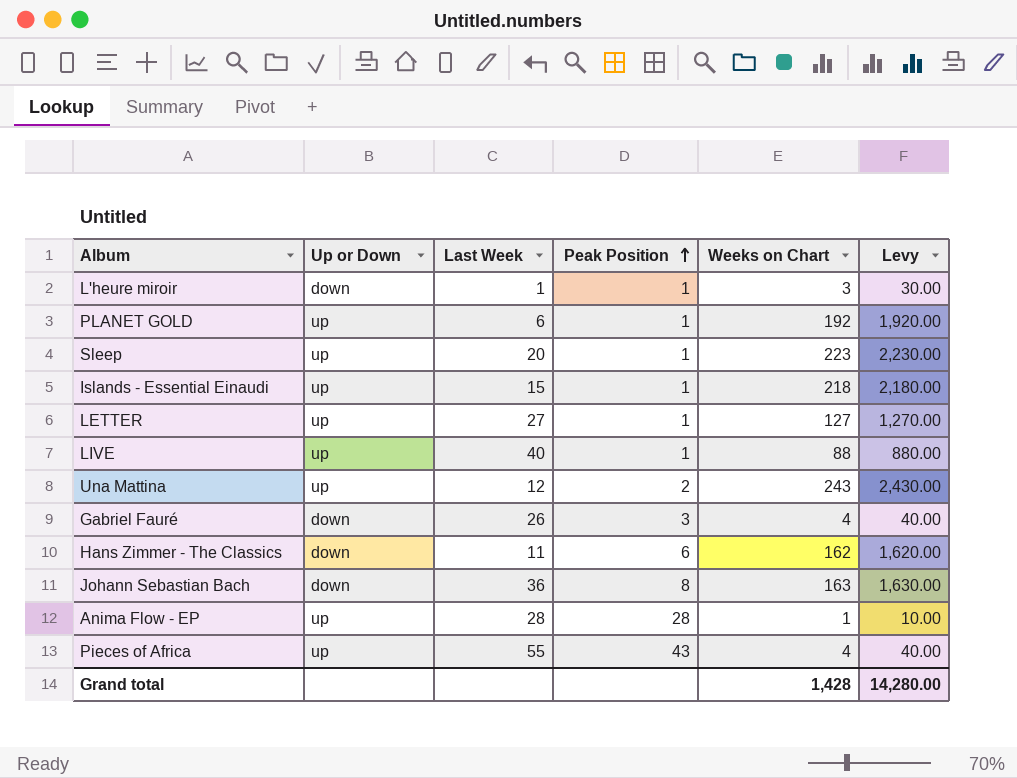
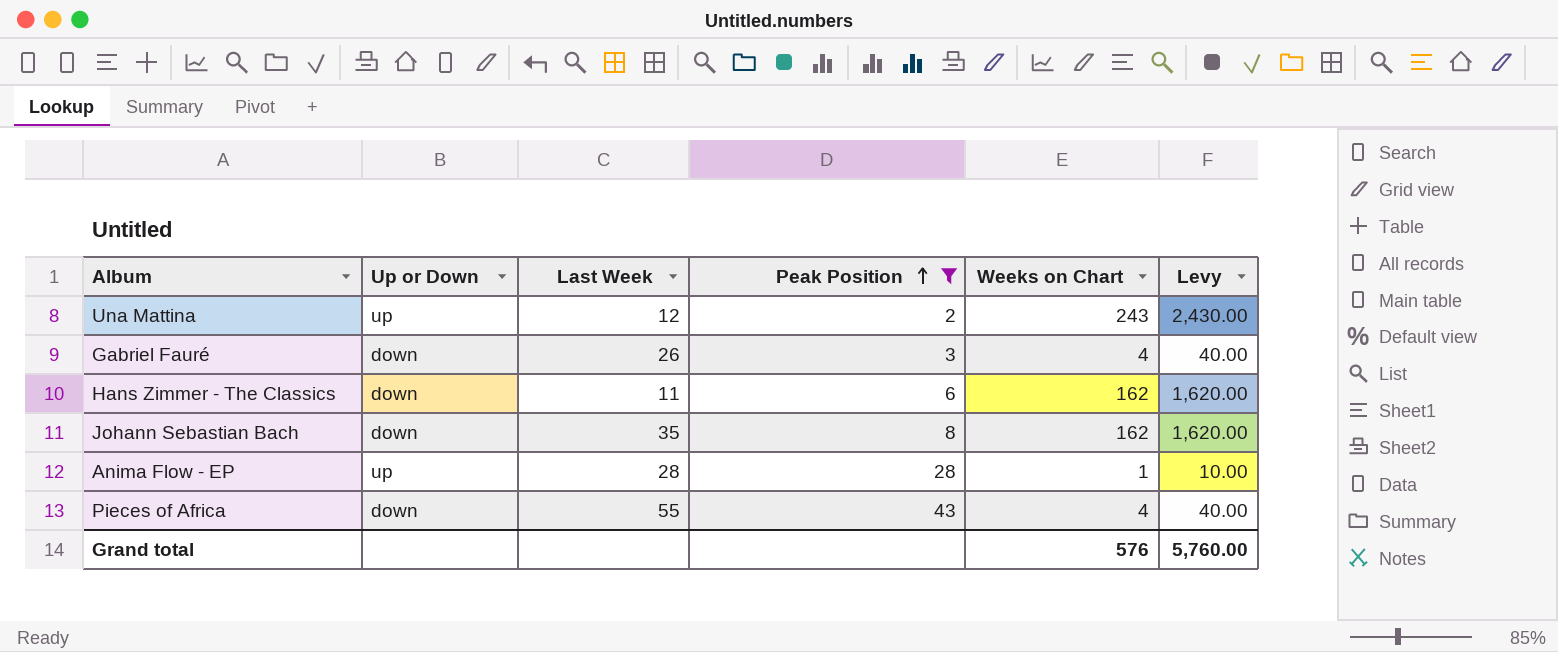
filter: none -> Peak Position != 1
Johann Sebastian Bach | Last Week: 36 -> 35
Johann Sebastian Bach | Weeks on Chart: 163 -> 162
Johann Sebastian Bach | Levy: 1,630.00 -> 1,620.00
Pieces of Africa | Up or Down: up -> down
Grand total | Weeks on Chart: 1,428 -> 576
Grand total | Levy: 14,280.00 -> 5,760.00

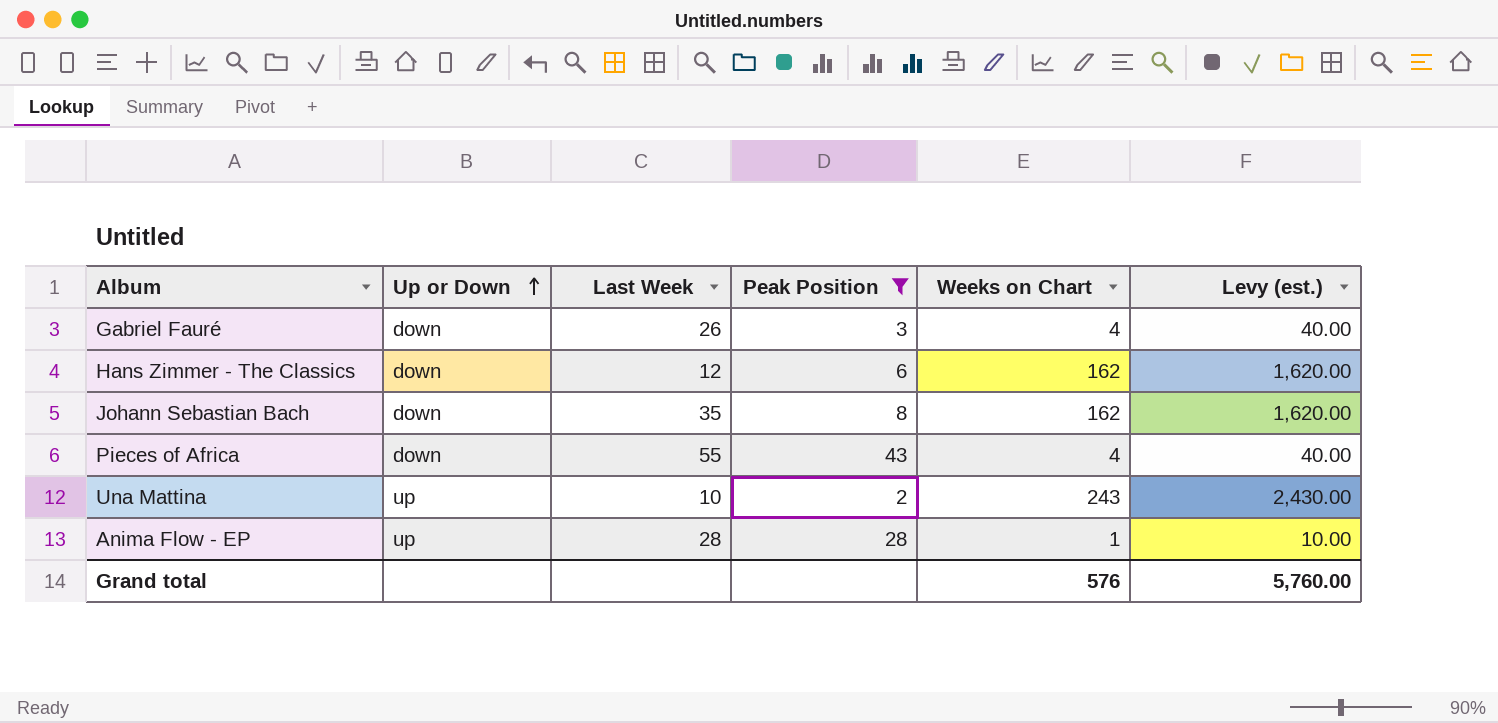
row order: Peak Position ascending -> Up or Down ascending
column name: Levy -> Levy (est.)
Hans Zimmer - The Classics | Last Week: 11 -> 12
Una Mattina | Last Week: 12 -> 10

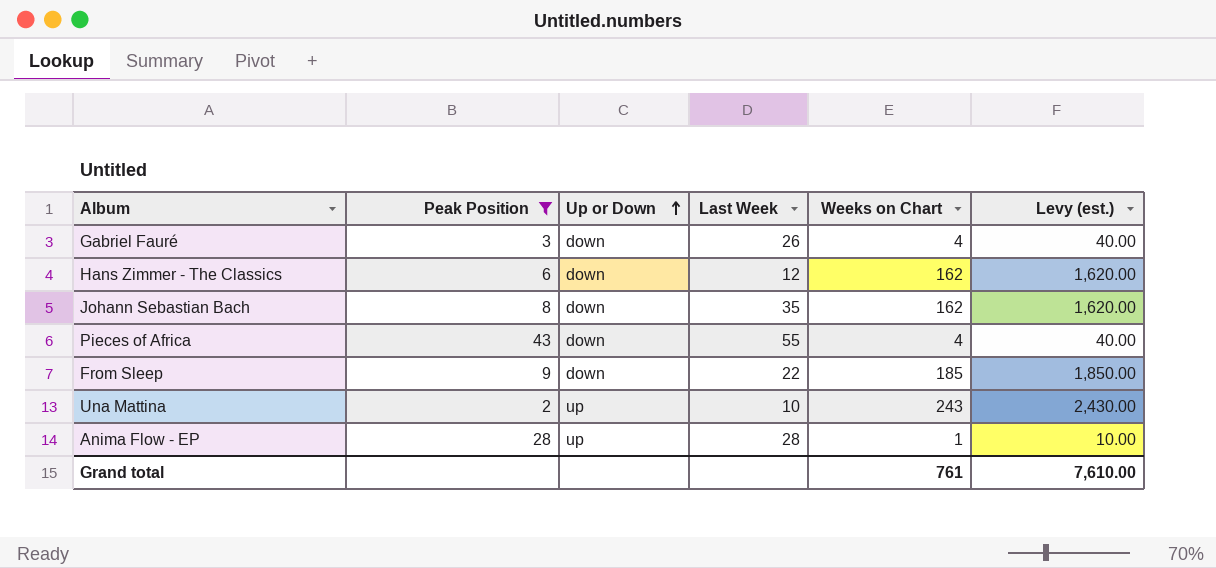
column Peak Position | position: 4 -> 2
row From Sleep: none -> 9 | down | 22 | 185 | 1,850.00
Grand total | Weeks on Chart: 576 -> 761
Grand total | Levy (est.): 5,760.00 -> 7,610.00

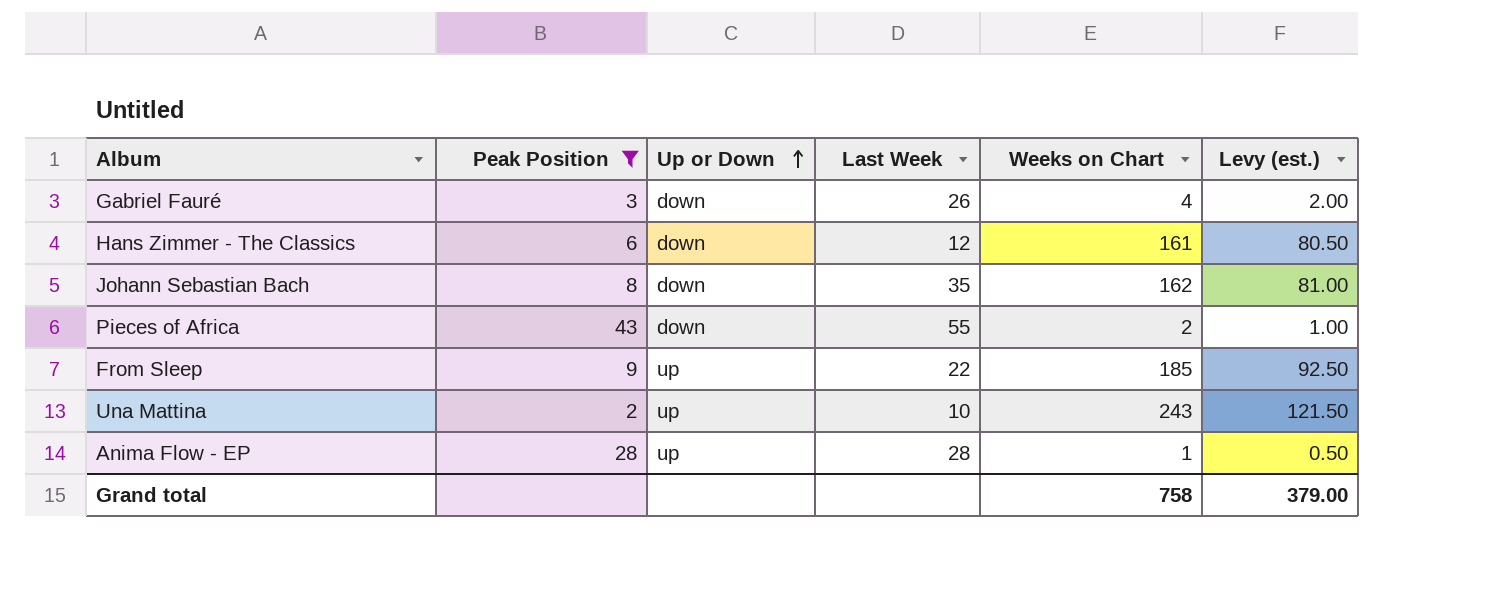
column Levy (est.) | formula: [Weeks on Chart] * 10 -> [Weeks on Chart] * 0.5
Hans Zimmer - The Classics | Weeks on Chart: 162 -> 161
Pieces of Africa | Weeks on Chart: 4 -> 2
From Sleep | Up or Down: down -> up
Grand total | Weeks on Chart: 761 -> 758
Grand total | Levy (est.): 7,610.00 -> 379.00

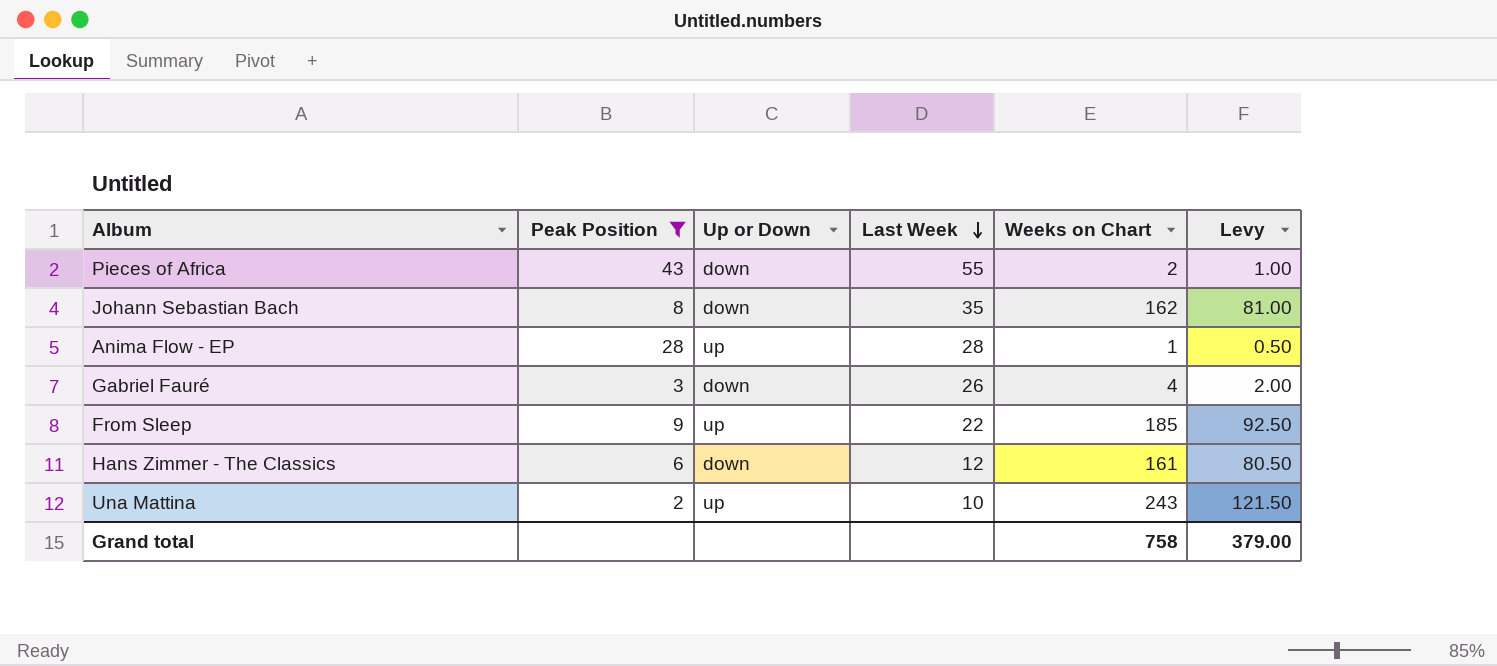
row order: Up or Down ascending -> Last Week descending
column name: Levy (est.) -> Levy

